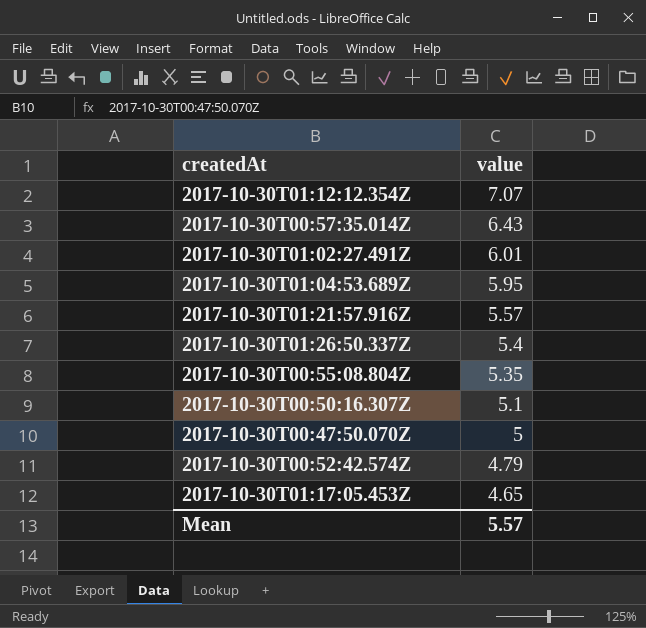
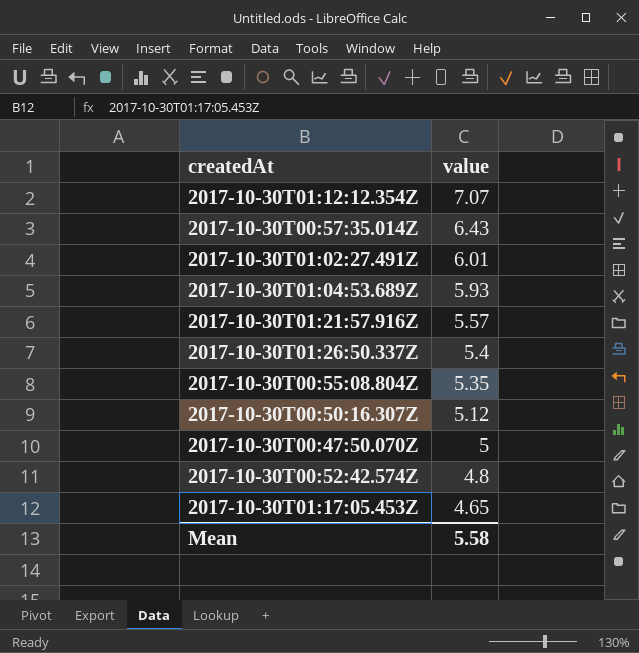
2017-10-30T01:04:53.689Z | value: 5.95 -> 5.93
2017-10-30T00:50:16.307Z | value: 5.1 -> 5.12
2017-10-30T00:52:42.574Z | value: 4.79 -> 4.8
Mean | value: 5.57 -> 5.58

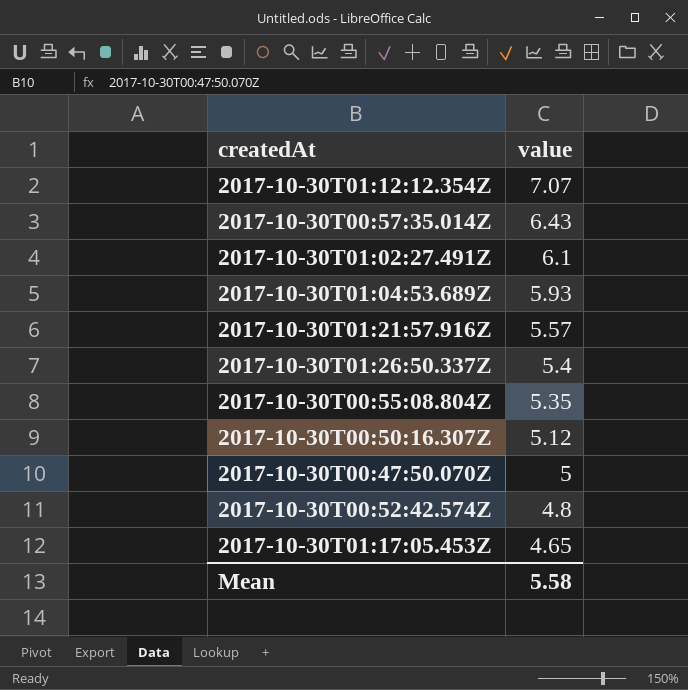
2017-10-30T01:02:27.491Z | value: 6.01 -> 6.1

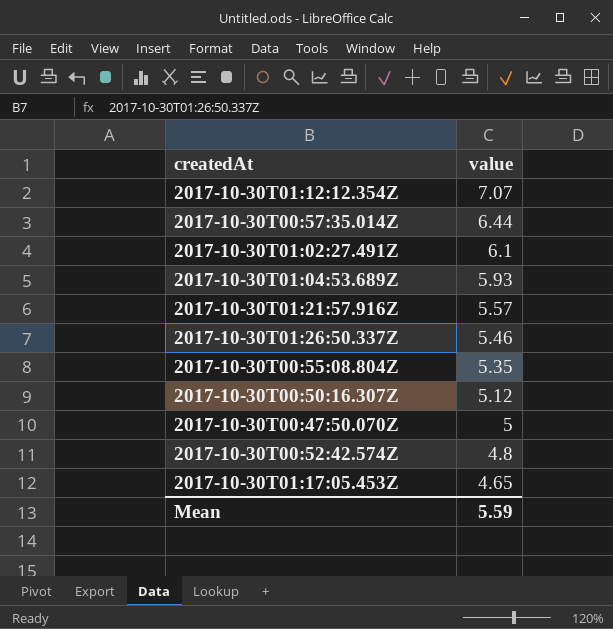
2017-10-30T00:57:35.014Z | value: 6.43 -> 6.44
2017-10-30T01:26:50.337Z | value: 5.4 -> 5.46
Mean | value: 5.58 -> 5.59

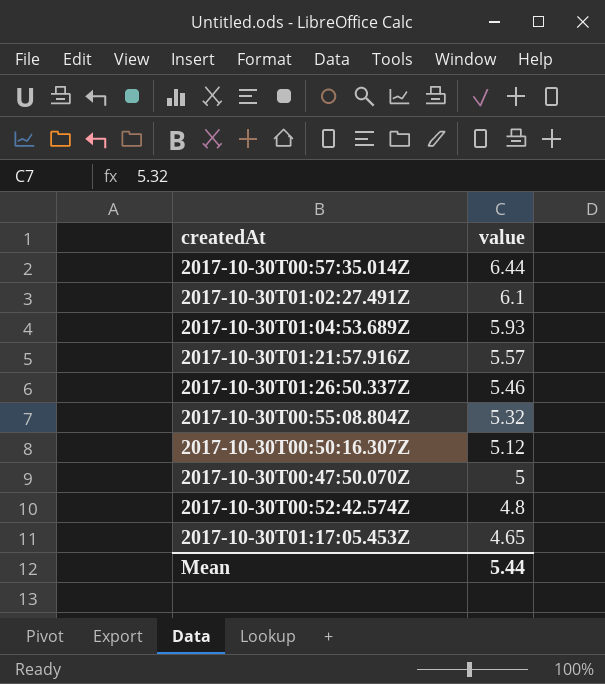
row 2017-10-30T01:12:12.354Z: 7.07 -> none
2017-10-30T00:55:08.804Z | value: 5.35 -> 5.32
Mean | value: 5.59 -> 5.44

